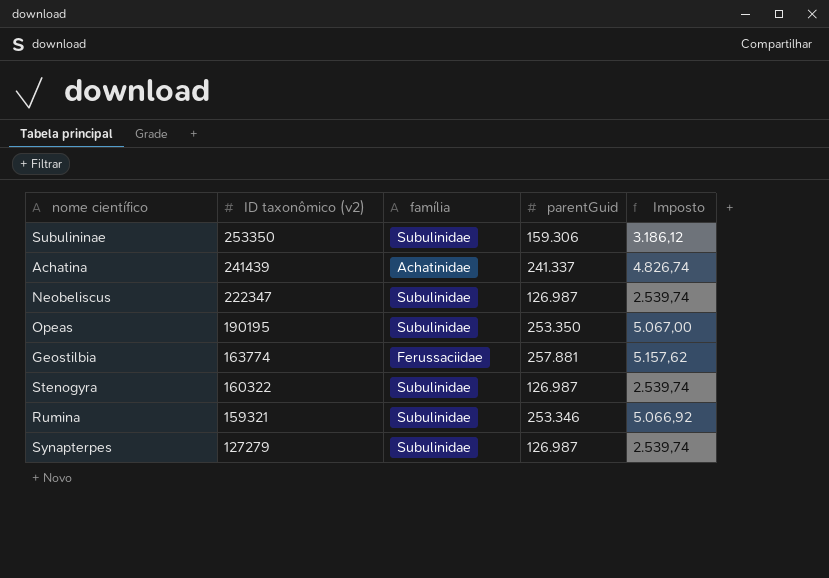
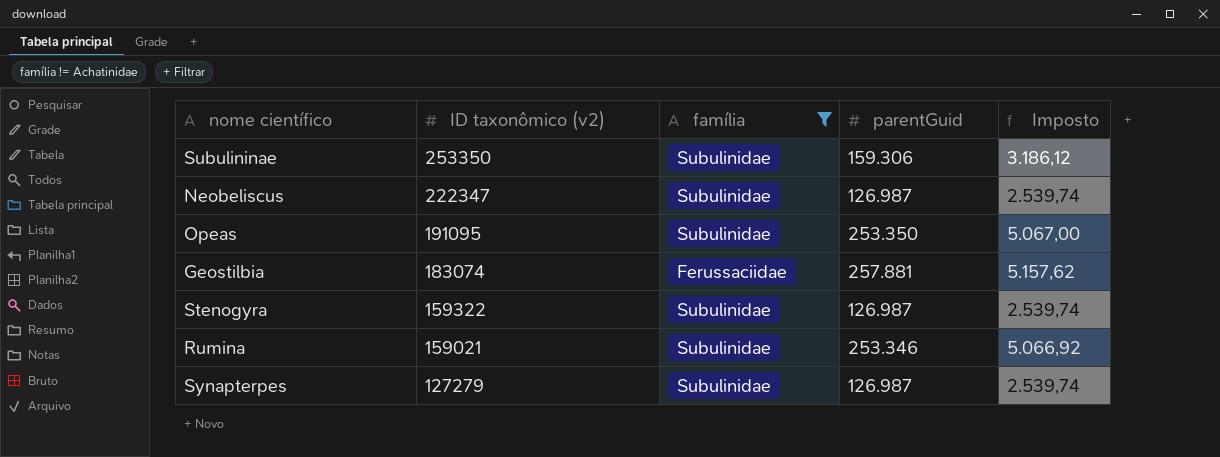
filter: none -> família != Achatinidae
Opeas | ID taxonômico (v2): 190195 -> 191095
Geostilbia | ID taxonômico (v2): 163774 -> 183074
Stenogyra | ID taxonômico (v2): 160322 -> 159322
Rumina | ID taxonômico (v2): 159321 -> 159021

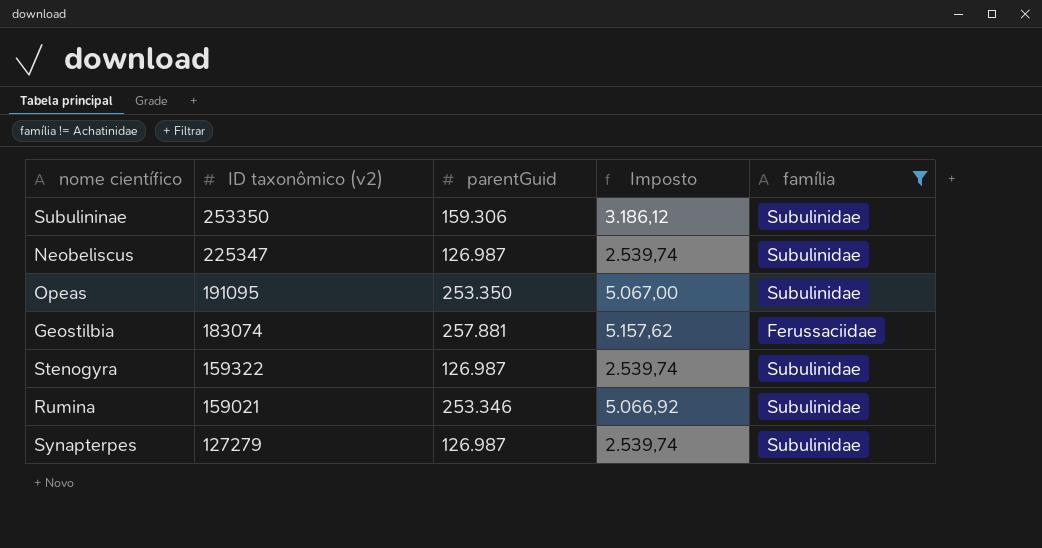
column família | position: 3 -> 5
Neobeliscus | ID taxonômico (v2): 222347 -> 225347

